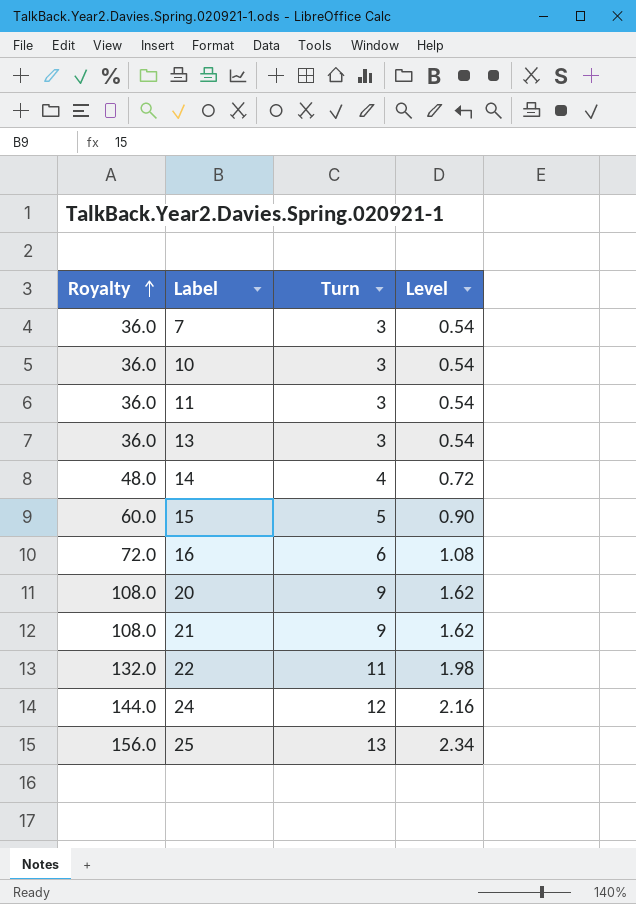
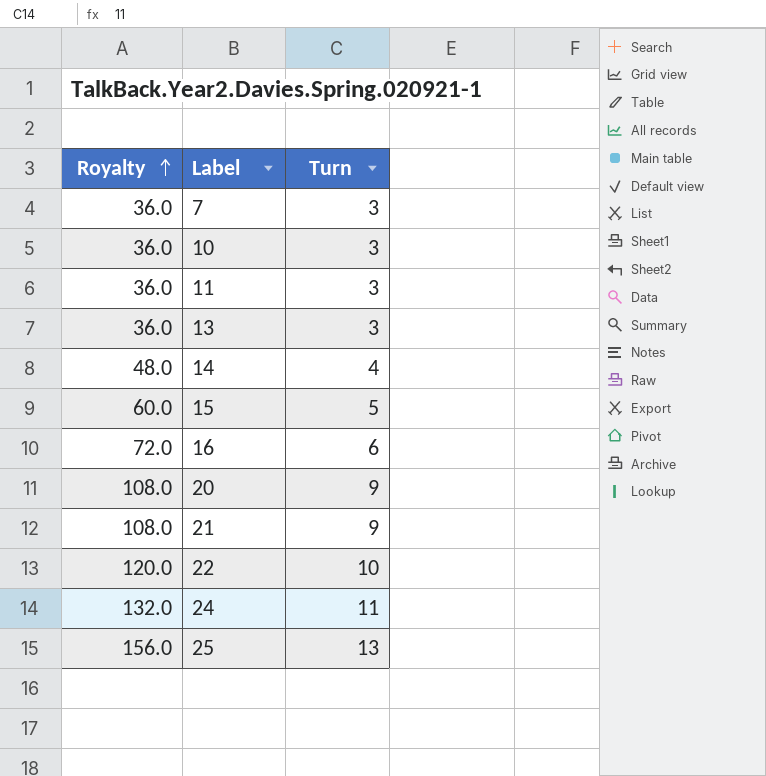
column Level | formula: [Turn] * 0.18 -> none
22 | Royalty: 132.0 -> 120.0
22 | Turn: 11 -> 10
24 | Royalty: 144.0 -> 132.0
24 | Turn: 12 -> 11

